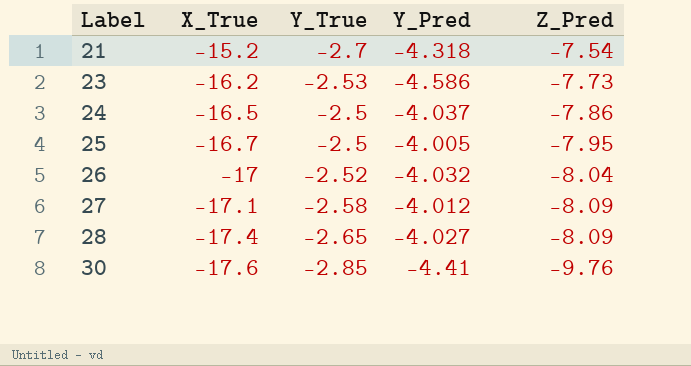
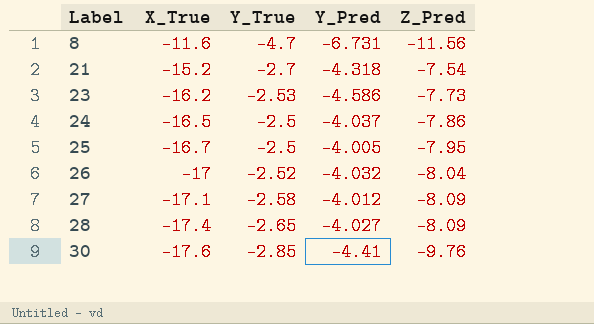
row 8: none -> -11.6 | -4.7 | -6.731 | -11.56

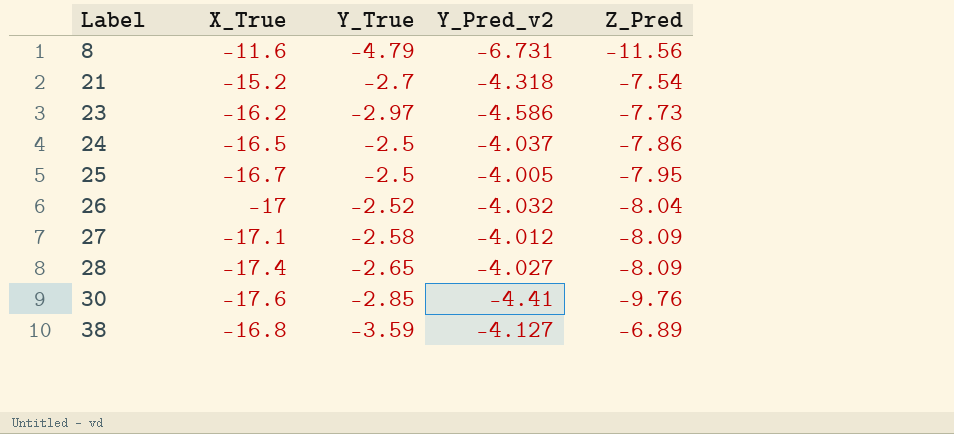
column name: Y_Pred -> Y_Pred_v2
8 | Y_True: -4.7 -> -4.79
23 | Y_True: -2.53 -> -2.97
row 38: none -> -16.8 | -3.59 | -4.127 | -6.89

